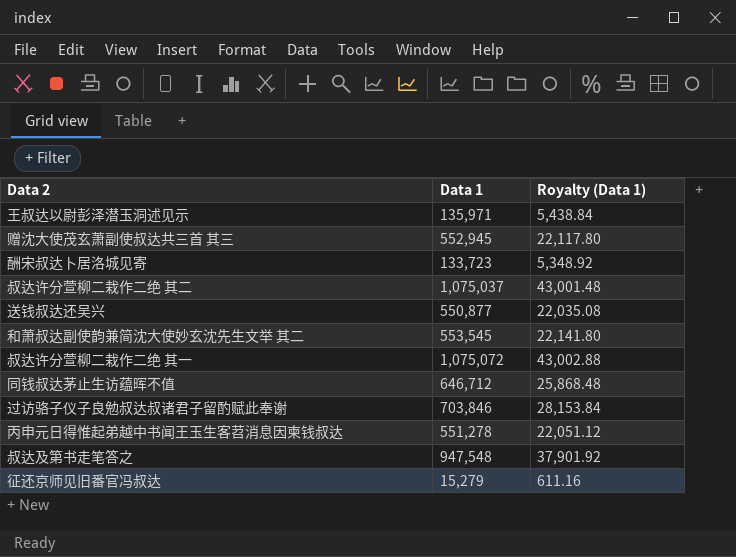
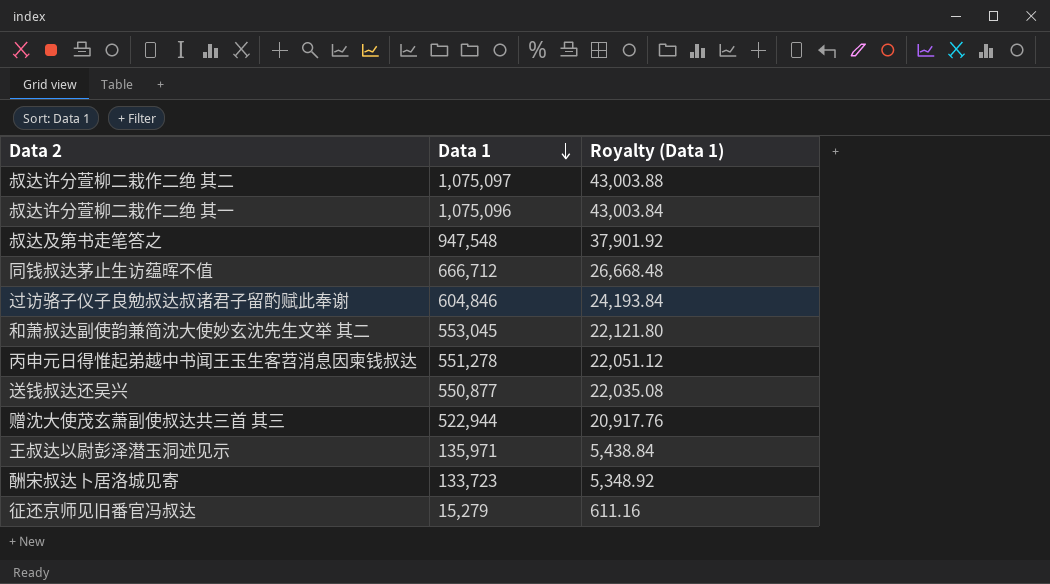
row order: none -> Data 1 descending
叔达许分萱柳二栽作二绝 其二 | Data 1: 1,075,037 -> 1,075,097
叔达许分萱柳二栽作二绝 其二 | Royalty (Data 1): 43,001.48 -> 43,003.88
叔达许分萱柳二栽作二绝 其一 | Data 1: 1,075,072 -> 1,075,096
叔达许分萱柳二栽作二绝 其一 | Royalty (Data 1): 43,002.88 -> 43,003.84
同钱叔达茅止生访蕴晖不值 | Data 1: 646,712 -> 666,712
同钱叔达茅止生访蕴晖不值 | Royalty (Data 1): 25,868.48 -> 26,668.48
过访骆子仪子良勉叔达叔诸君子留酌赋此奉谢 | Data 1: 703,846 -> 604,846
过访骆子仪子良勉叔达叔诸君子留酌赋此奉谢 | Royalty (Data 1): 28,153.84 -> 24,193.84
和萧叔达副使韵兼简沈大使妙玄沈先生文举 其二 | Data 1: 553,545 -> 553,045
和萧叔达副使韵兼简沈大使妙玄沈先生文举 其二 | Royalty (Data 1): 22,141.80 -> 22,121.80
赠沈大使茂玄萧副使叔达共三首 其三 | Data 1: 552,945 -> 522,944
赠沈大使茂玄萧副使叔达共三首 其三 | Royalty (Data 1): 22,117.80 -> 20,917.76

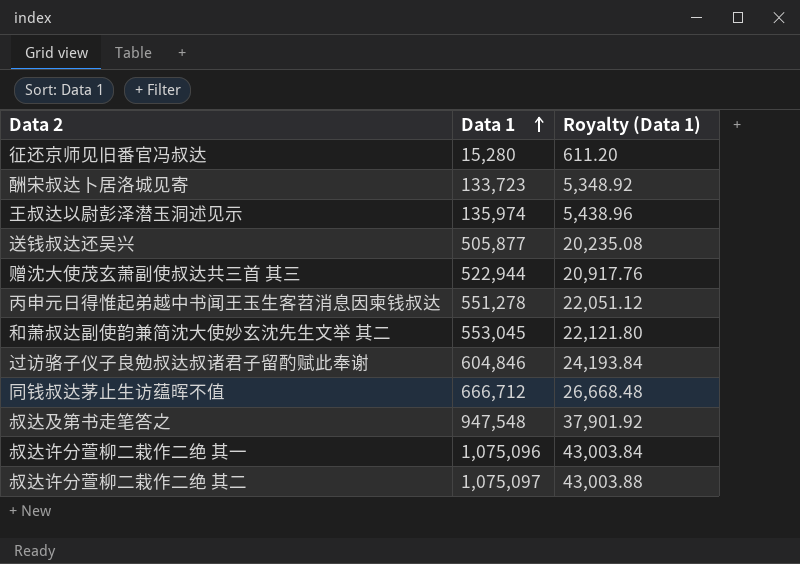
row order: Data 1 descending -> Data 1 ascending
征还京师见旧番官冯叔达 | Data 1: 15,279 -> 15,280
征还京师见旧番官冯叔达 | Royalty (Data 1): 611.16 -> 611.20
王叔达以尉彭泽潜玉洞述见示 | Data 1: 135,971 -> 135,974
王叔达以尉彭泽潜玉洞述见示 | Royalty (Data 1): 5,438.84 -> 5,438.96
送钱叔达还吴兴 | Data 1: 550,877 -> 505,877
送钱叔达还吴兴 | Royalty (Data 1): 22,035.08 -> 20,235.08

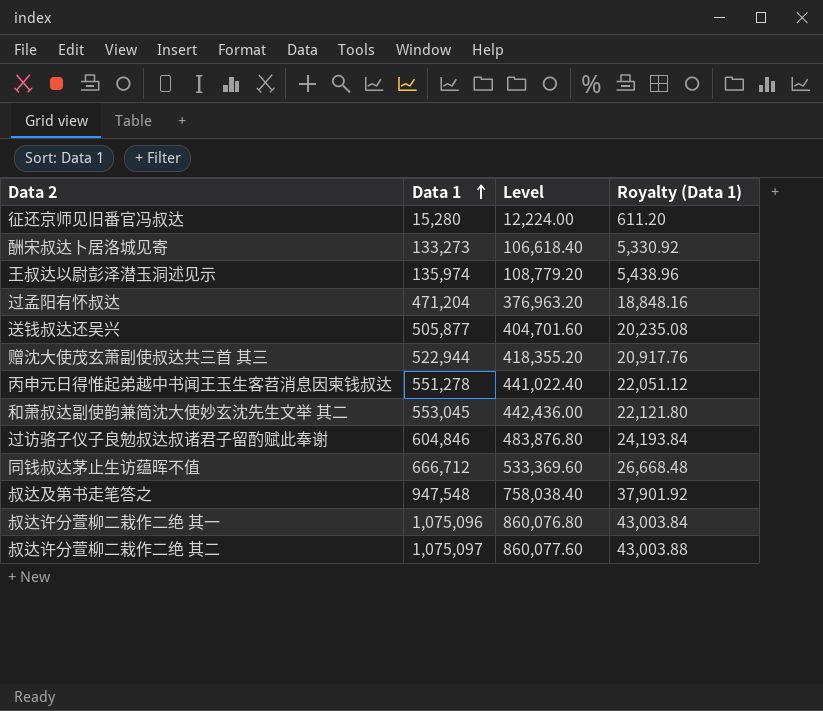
column Level | formula: none -> [Data 1] * 0.8
酬宋叔达卜居洛城见寄 | Data 1: 133,723 -> 133,273
酬宋叔达卜居洛城见寄 | Royalty (Data 1): 5,348.92 -> 5,330.92
row 过孟阳有怀叔达: none -> 471,204 | 376,963.20 | 18,848.16

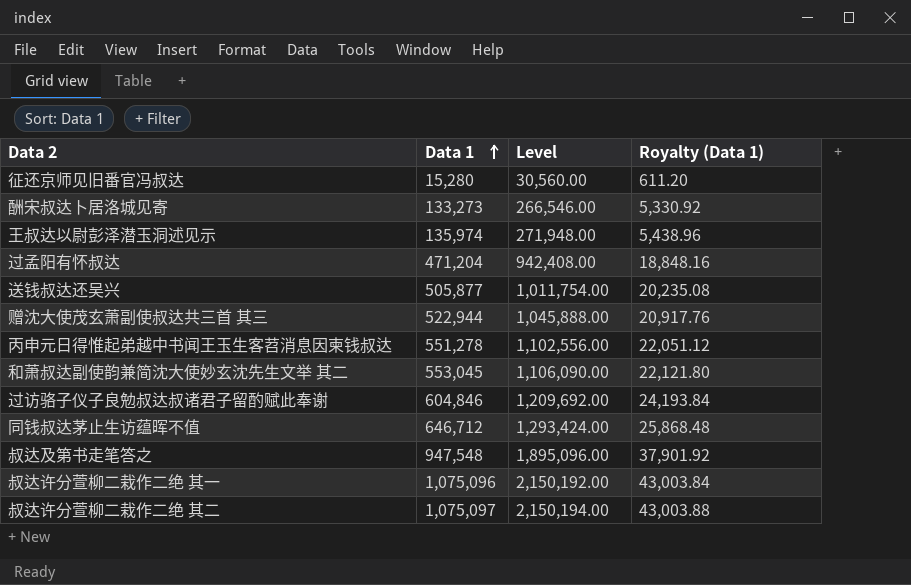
column Level | formula: [Data 1] * 0.8 -> [Data 1] * 2
同钱叔达茅止生访蕴晖不值 | Data 1: 666,712 -> 646,712
同钱叔达茅止生访蕴晖不值 | Royalty (Data 1): 26,668.48 -> 25,868.48

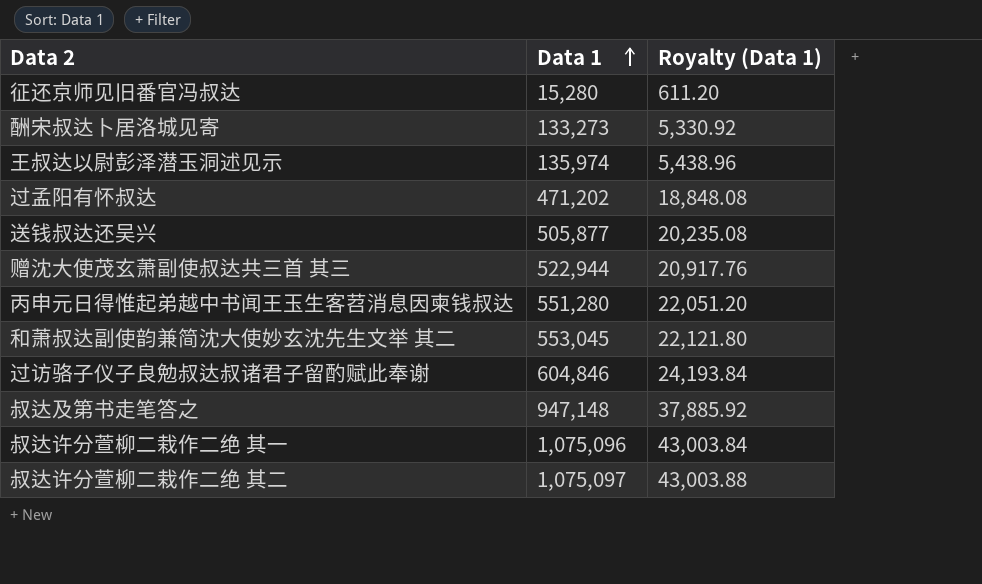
column Level | formula: [Data 1] * 2 -> none
row 同钱叔达茅止生访蕴晖不值: 646,712 | 1,293,424.00 | 25,868.48 -> none
过孟阳有怀叔达 | Data 1: 471,204 -> 471,202
过孟阳有怀叔达 | Royalty (Data 1): 18,848.16 -> 18,848.08
丙申元日得惟起弟越中书闻王玉生客苕消息因柬钱叔达 | Data 1: 551,278 -> 551,280
丙申元日得惟起弟越中书闻王玉生客苕消息因柬钱叔达 | Royalty (Data 1): 22,051.12 -> 22,051.20
叔达及第书走笔答之 | Data 1: 947,548 -> 947,148
叔达及第书走笔答之 | Royalty (Data 1): 37,901.92 -> 37,885.92

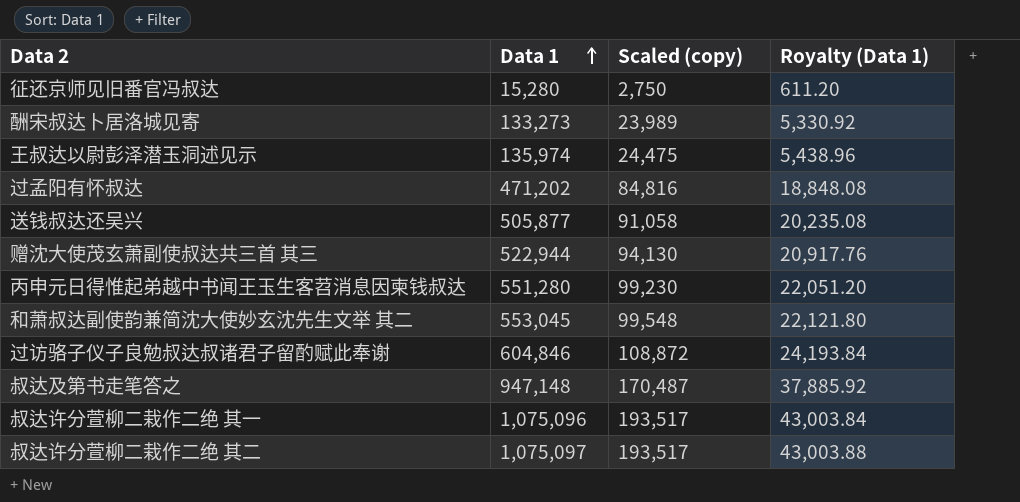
column Scaled (copy) | formula: none -> [Data 1] * 0.18

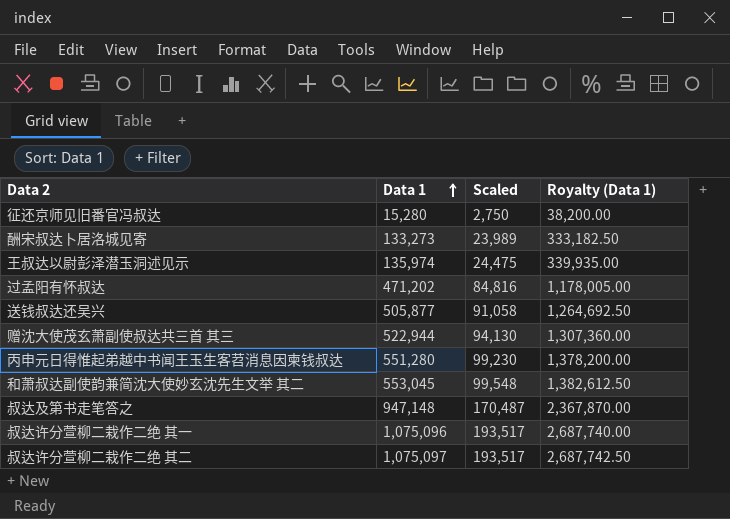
column name: Scaled (copy) -> Scaled
column Royalty (Data 1) | formula: [Data 1] * 0.04 -> [Data 1] * 2.5
row 过访骆子仪子良勉叔达叔诸君子留酌赋此奉谢: 604,846 | 108,872 | 24,193.84 -> none

